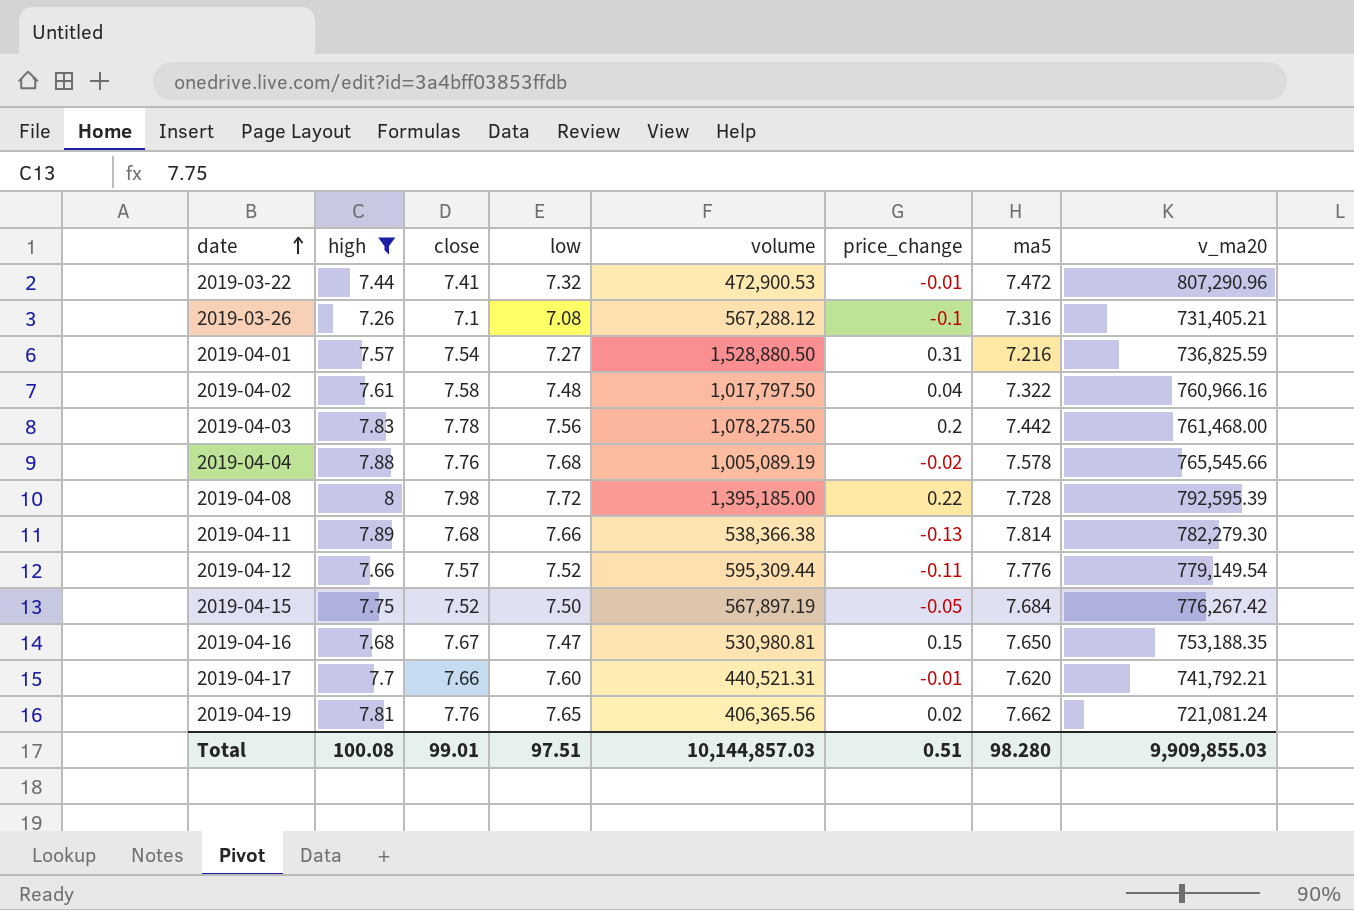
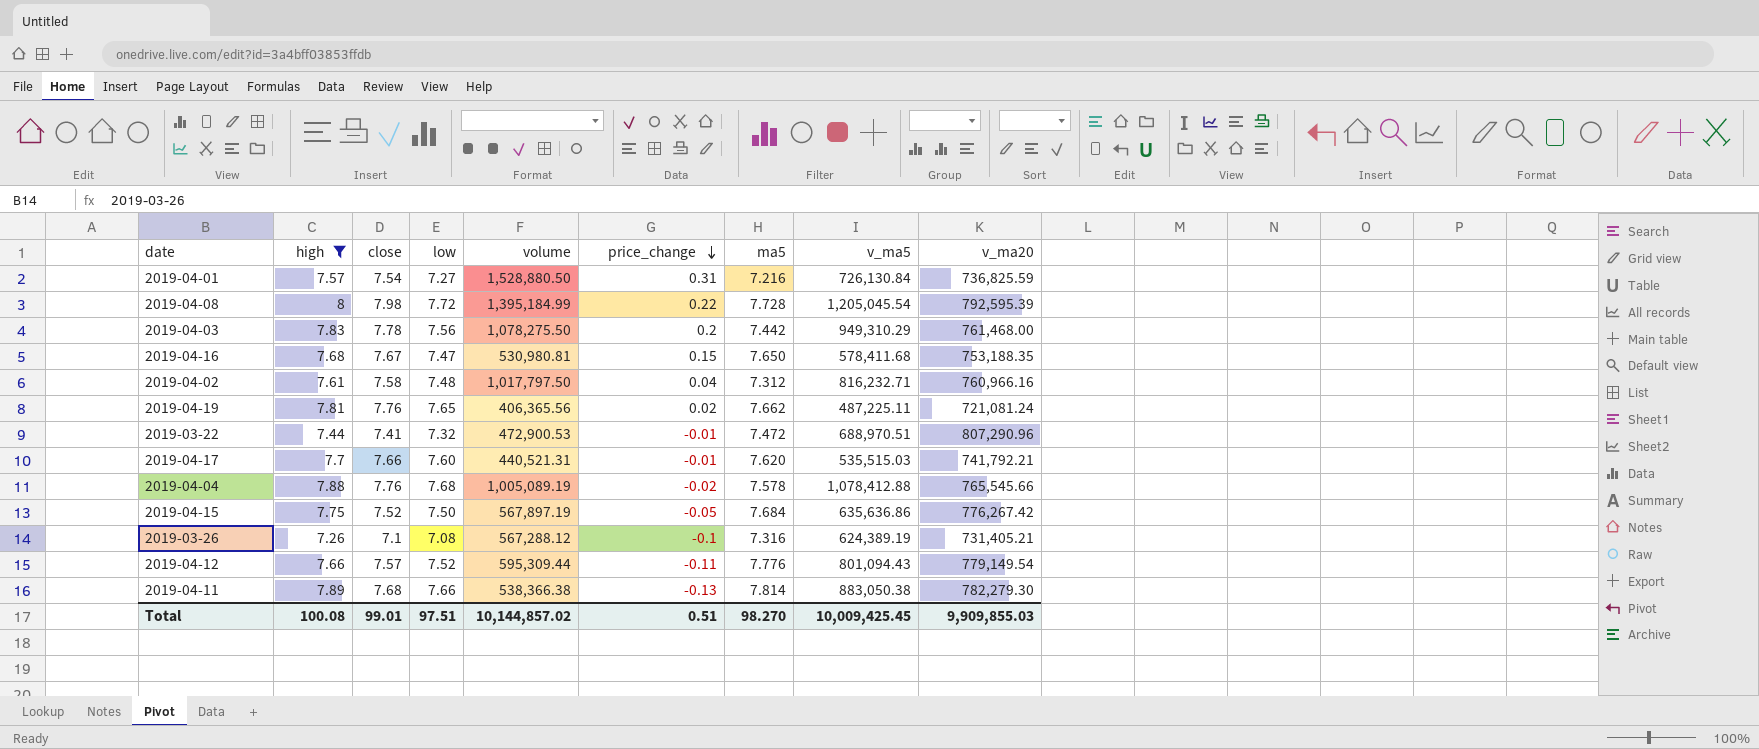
row order: date ascending -> price_change descending
column v_ma5 | position: none -> 8
2019-04-08 | volume: 1,395,185.00 -> 1,395,184.99
2019-04-02 | ma5: 7.322 -> 7.312
Total | volume: 10,144,857.03 -> 10,144,857.02
Total | ma5: 98.280 -> 98.270

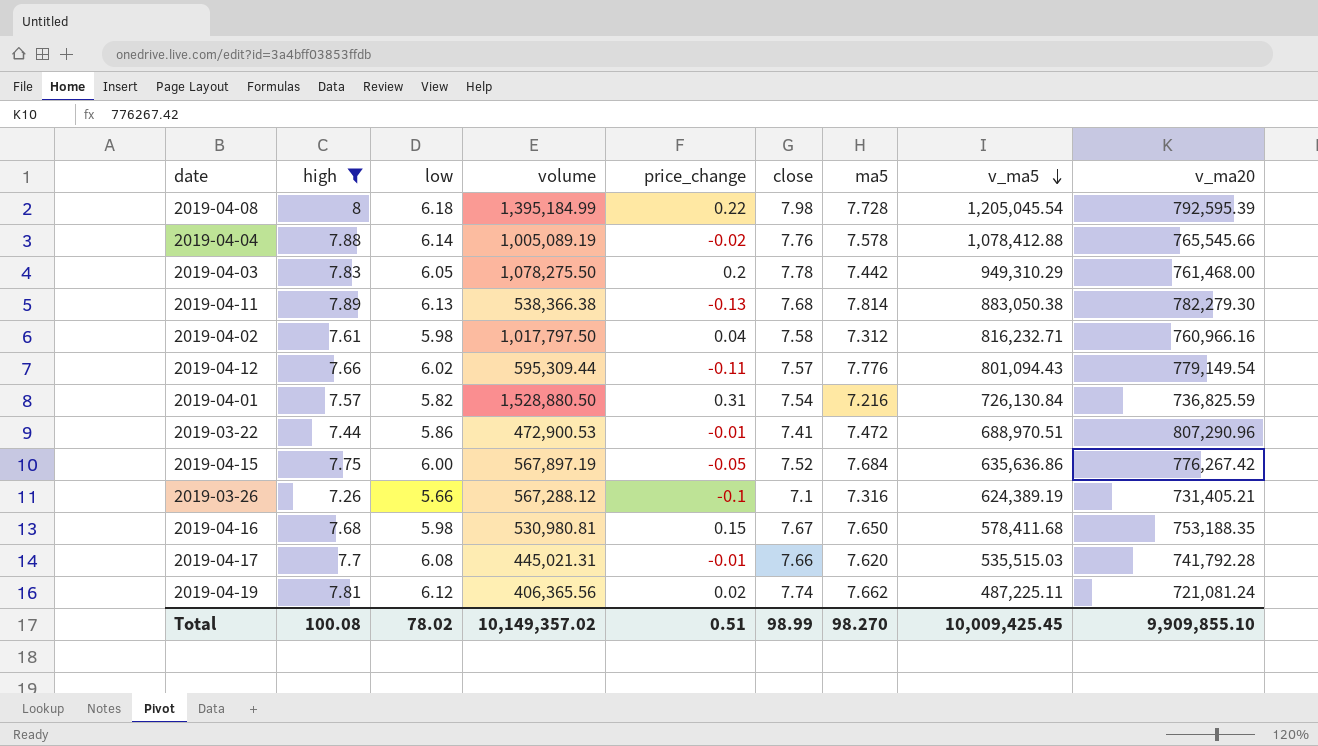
row order: price_change descending -> v_ma5 descending
column close | position: 3 -> 6
2019-04-08 | low: 7.72 -> 6.18
2019-04-04 | low: 7.68 -> 6.14
2019-04-03 | low: 7.56 -> 6.05
2019-04-11 | low: 7.66 -> 6.13
2019-04-02 | low: 7.48 -> 5.98
2019-04-12 | low: 7.52 -> 6.02
2019-04-01 | low: 7.27 -> 5.82
2019-03-22 | low: 7.32 -> 5.86
2019-04-15 | low: 7.50 -> 6.00
2019-03-26 | low: 7.08 -> 5.66
2019-04-16 | low: 7.47 -> 5.98
2019-04-17 | low: 7.60 -> 6.08
2019-04-17 | volume: 440,521.31 -> 445,021.31
2019-04-17 | v_ma20: 741,792.21 -> 741,792.28
2019-04-19 | low: 7.65 -> 6.12
2019-04-19 | close: 7.76 -> 7.74
Total | low: 97.51 -> 78.02
Total | volume: 10,144,857.02 -> 10,149,357.02
Total | close: 99.01 -> 98.99
Total | v_ma20: 9,909,855.03 -> 9,909,855.10

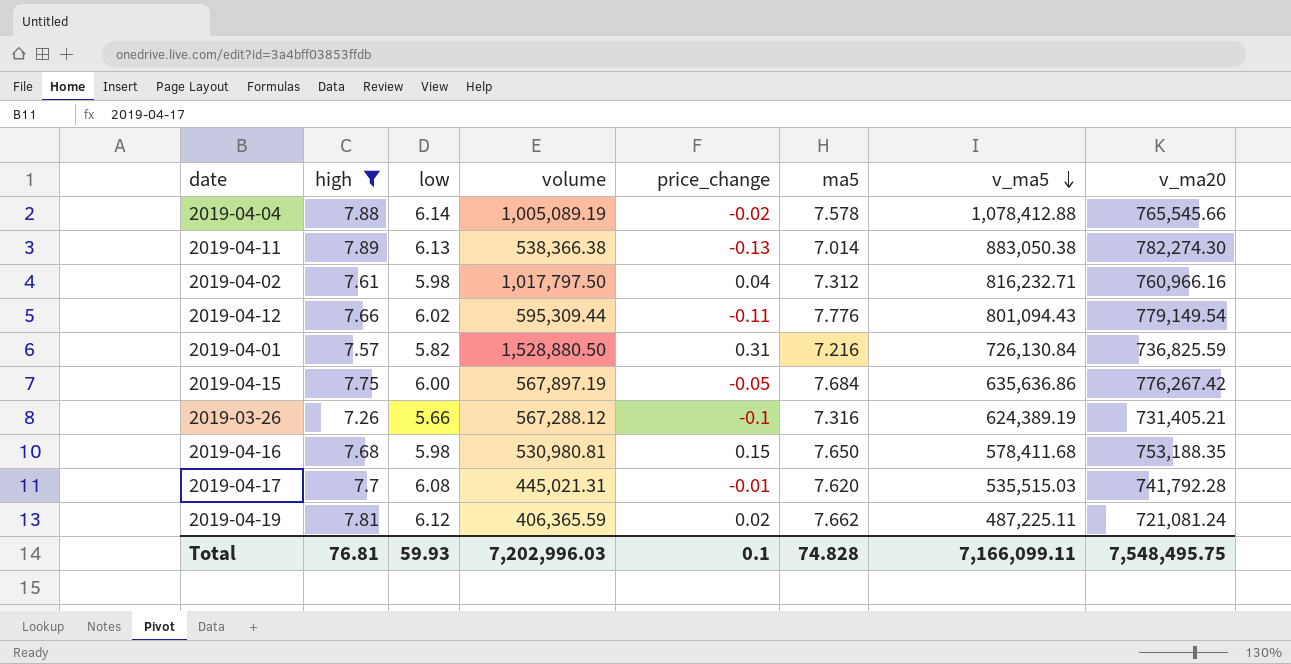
column close | position: 6 -> none
row 2019-04-08: 8 | 6.18 | 1,395,184.99 | 0.22 | 7.98 | 7.728 | 1,205,045.54 | 792,595.39 -> none
row 2019-04-03: 7.83 | 6.05 | 1,078,275.50 | 0.2 | 7.78 | 7.442 | 949,310.29 | 761,468.00 -> none
row 2019-03-22: 7.44 | 5.86 | 472,900.53 | -0.01 | 7.41 | 7.472 | 688,970.51 | 807,290.96 -> none
2019-04-11 | ma5: 7.814 -> 7.014
2019-04-11 | v_ma20: 782,279.30 -> 782,274.30
2019-04-19 | volume: 406,365.56 -> 406,365.59
Total | high: 100.08 -> 76.81
Total | low: 78.02 -> 59.93
Total | volume: 10,149,357.02 -> 7,202,996.03
Total | price_change: 0.51 -> 0.1
Total | ma5: 98.270 -> 74.828
Total | v_ma5: 10,009,425.45 -> 7,166,099.11
Total | v_ma20: 9,909,855.10 -> 7,548,495.75

